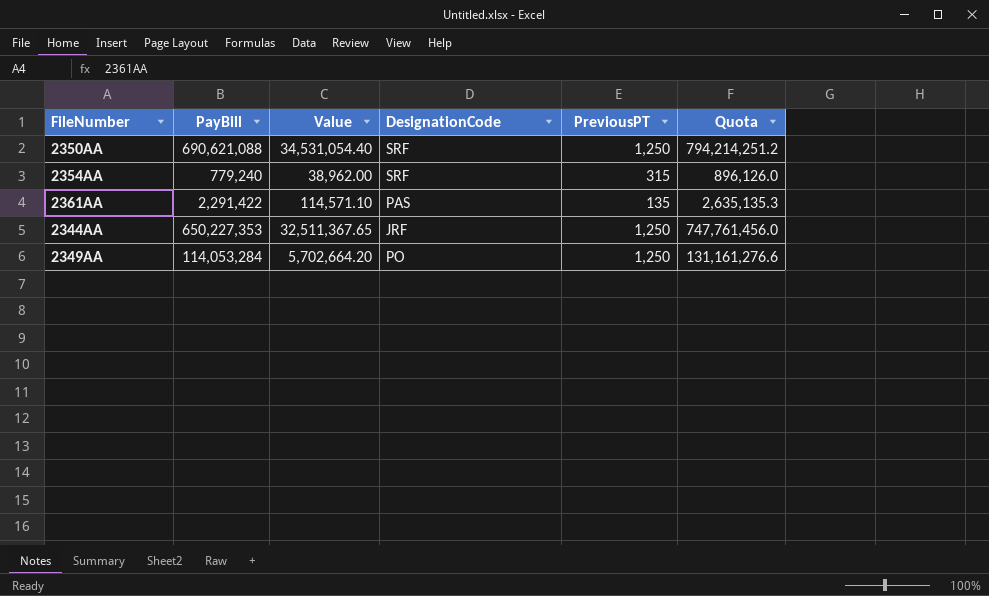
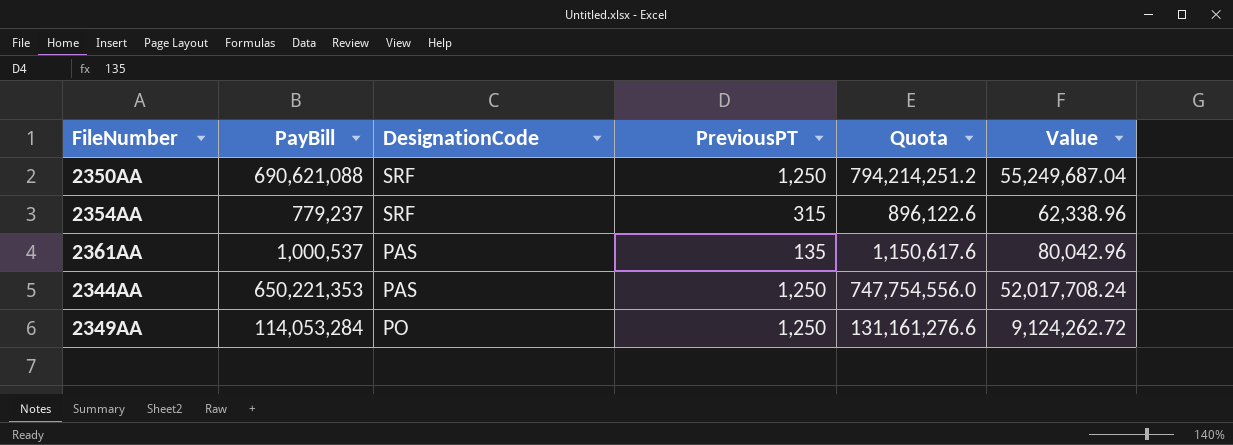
column Value | formula: [PayBill] * 0.05 -> [PayBill] * 0.08
column Value | position: 3 -> 6
2354AA | PayBill: 779,240 -> 779,237
2354AA | Quota: 896,126.0 -> 896,122.6
2361AA | PayBill: 2,291,422 -> 1,000,537
2361AA | Quota: 2,635,135.3 -> 1,150,617.6
2344AA | PayBill: 650,227,353 -> 650,221,353
2344AA | DesignationCode: JRF -> PAS
2344AA | Quota: 747,761,456.0 -> 747,754,556.0

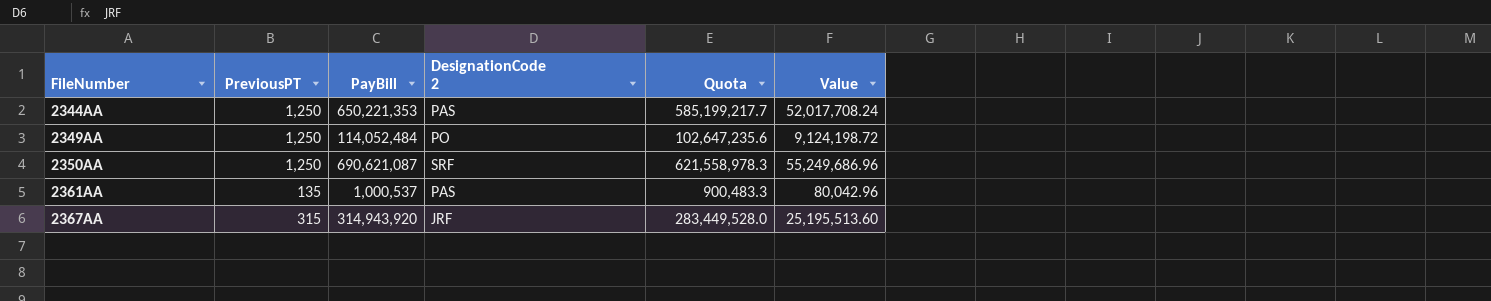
row order: none -> FileNumber ascending
column PreviousPT | position: 4 -> 2
column name: DesignationCode -> DesignationCode 2
column Quota | formula: [PayBill] * 1.15 -> [PayBill] * 0.9
row 2354AA: 779,237 | SRF | 315 | 896,122.6 | 62,338.96 -> none
2349AA | PayBill: 114,053,284 -> 114,052,484
2349AA | Value: 9,124,262.72 -> 9,124,198.72
2350AA | PayBill: 690,621,088 -> 690,621,087
2350AA | Value: 55,249,687.04 -> 55,249,686.96
row 2367AA: none -> 315 | 314,943,920 | JRF | 283,449,528.0 | 25,195,513.60

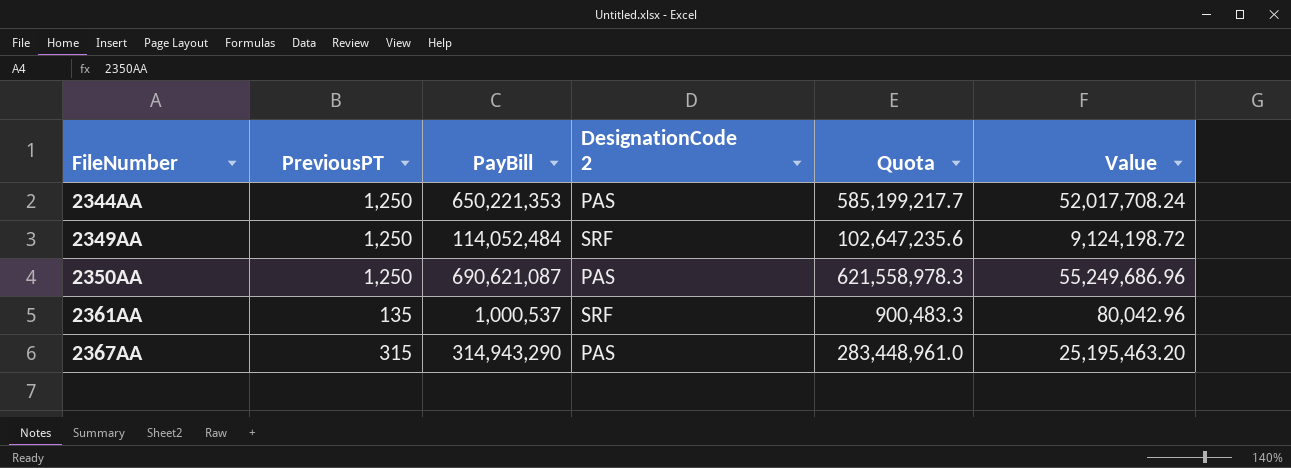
2349AA | DesignationCode 2: PO -> SRF
2350AA | DesignationCode 2: SRF -> PAS
2361AA | DesignationCode 2: PAS -> SRF
2367AA | PayBill: 314,943,920 -> 314,943,290
2367AA | DesignationCode 2: JRF -> PAS
2367AA | Quota: 283,449,528.0 -> 283,448,961.0
2367AA | Value: 25,195,513.60 -> 25,195,463.20

